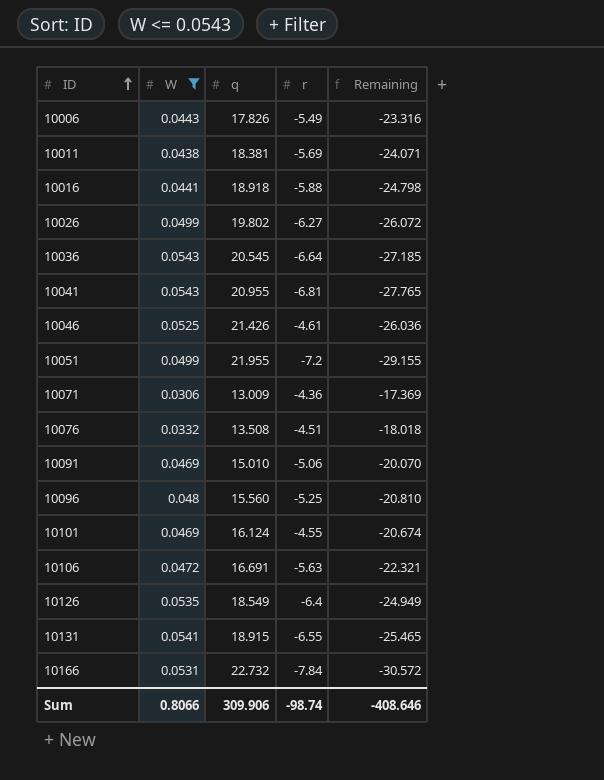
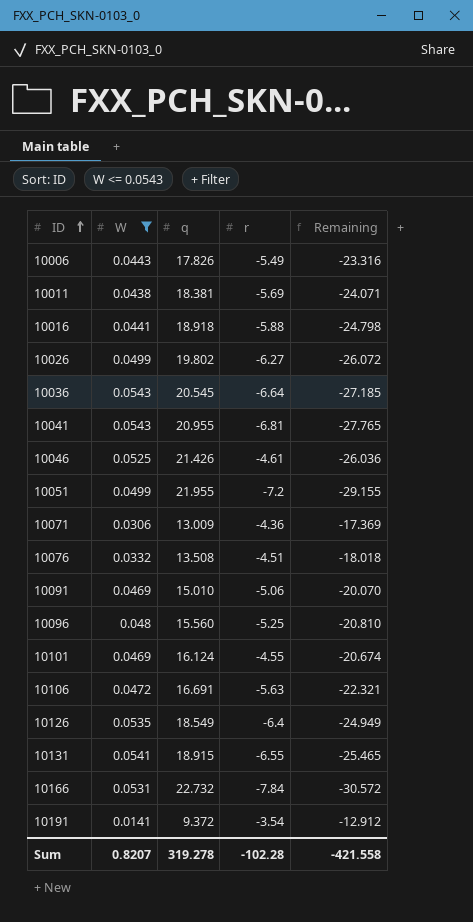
row 10191: none -> 0.0141 | 9.372 | -3.54 | -12.912
Sum | W: 0.8066 -> 0.8207
Sum | q: 309.906 -> 319.278
Sum | r: -98.74 -> -102.28
Sum | Remaining: -408.646 -> -421.558

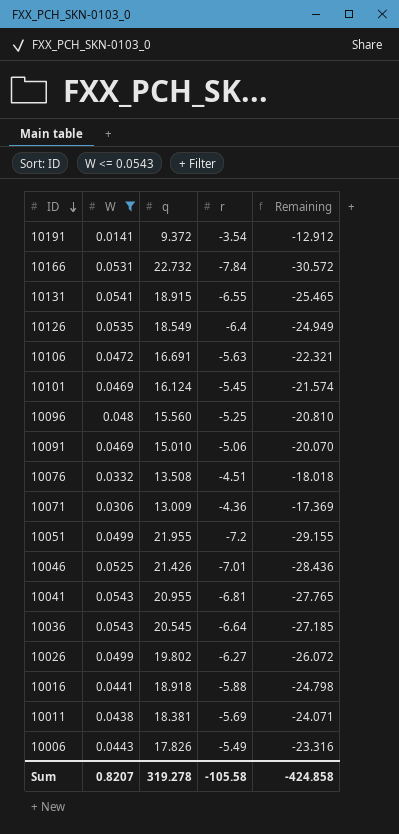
row order: ID ascending -> ID descending
10101 | r: -4.55 -> -5.45
10101 | Remaining: -20.674 -> -21.574
10046 | r: -4.61 -> -7.01
10046 | Remaining: -26.036 -> -28.436
Sum | r: -102.28 -> -105.58
Sum | Remaining: -421.558 -> -424.858

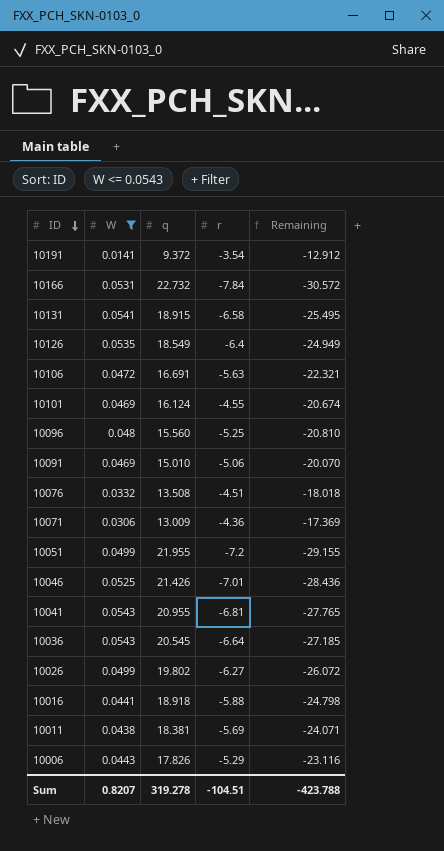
10131 | r: -6.55 -> -6.58
10131 | Remaining: -25.465 -> -25.495
10101 | r: -5.45 -> -4.55
10101 | Remaining: -21.574 -> -20.674
10006 | r: -5.49 -> -5.29
10006 | Remaining: -23.316 -> -23.116
Sum | r: -105.58 -> -104.51
Sum | Remaining: -424.858 -> -423.788

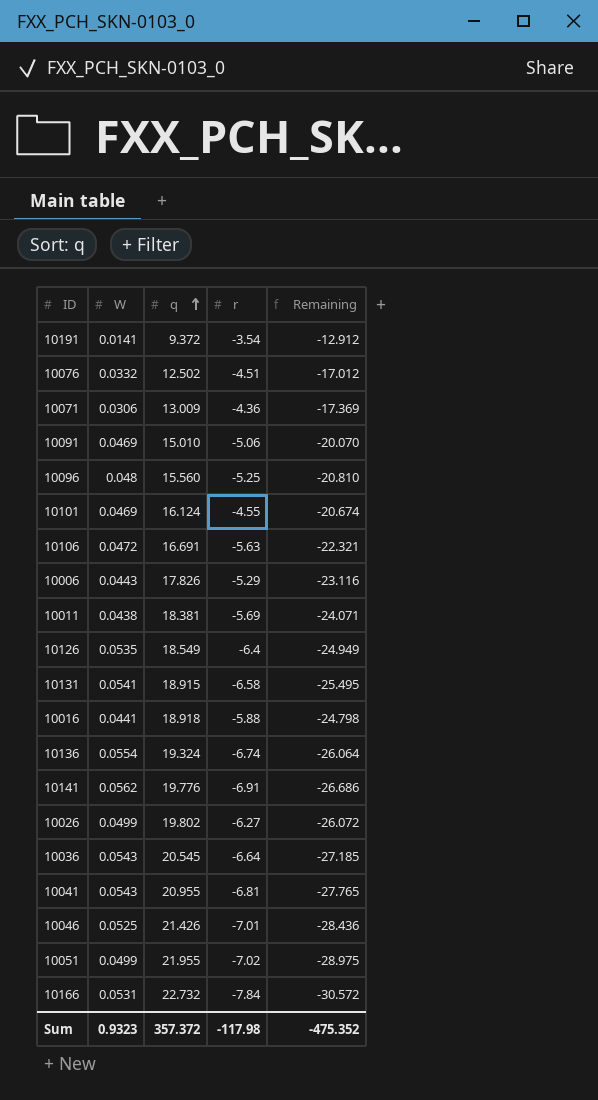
filter: W <= 0.0543 -> none
row order: ID descending -> q ascending
10076 | q: 13.508 -> 12.502
10076 | Remaining: -18.018 -> -17.012
10051 | r: -7.2 -> -7.02
10051 | Remaining: -29.155 -> -28.975
Sum | W: 0.8207 -> 0.9323
Sum | q: 319.278 -> 357.372
Sum | r: -104.51 -> -117.98
Sum | Remaining: -423.788 -> -475.352

